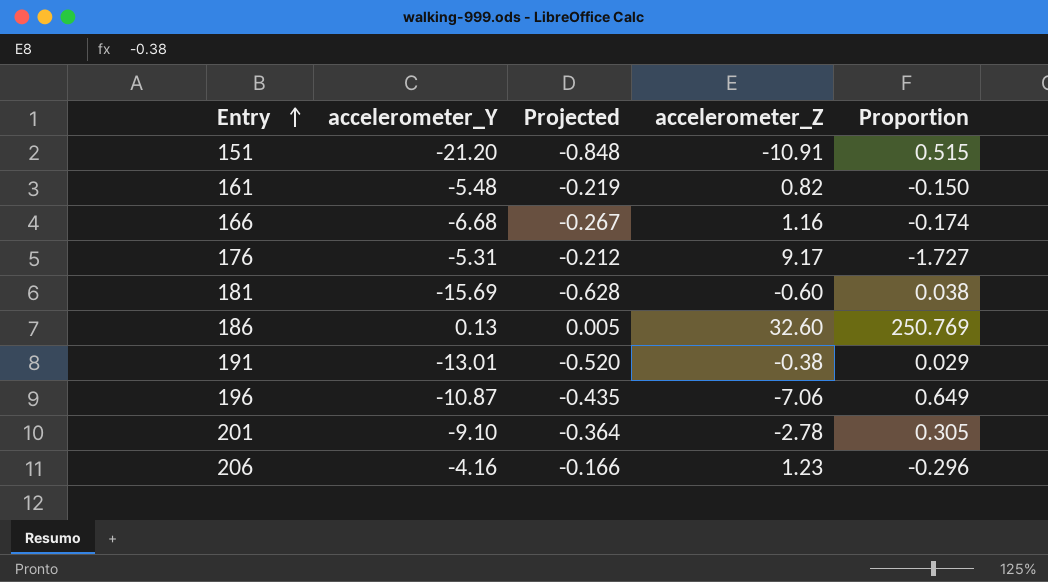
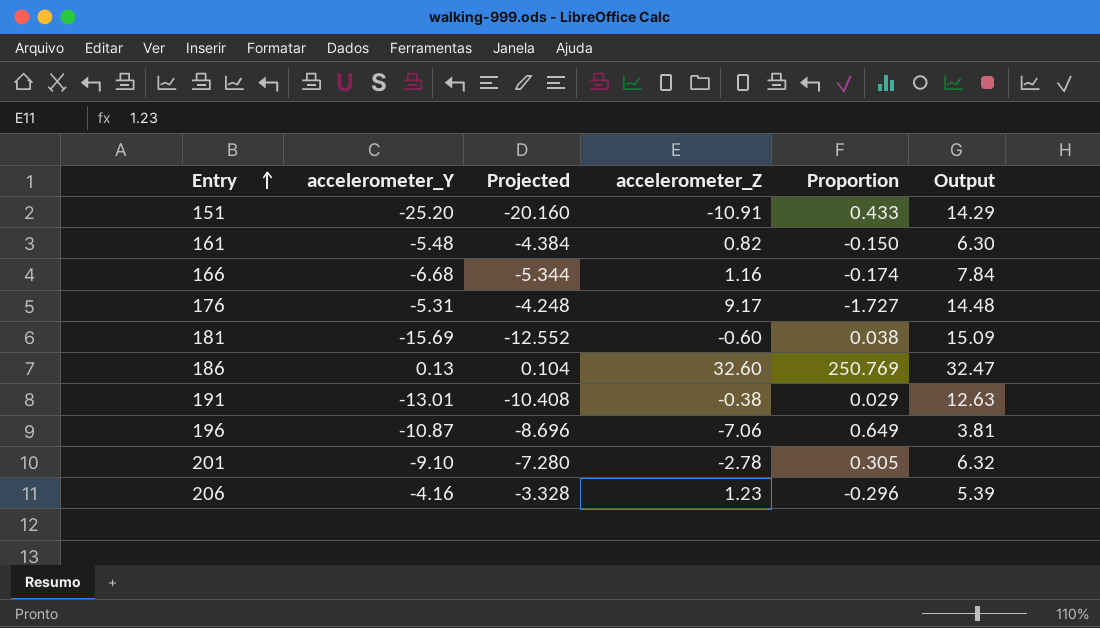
column Projected | formula: [accelerometer_Y] * 0.04 -> [accelerometer_Y] * 0.8
column Output | formula: none -> [accelerometer_Z] - [accelerometer_Y]
151 | accelerometer_Y: -21.20 -> -25.20
151 | Proportion: 0.515 -> 0.433

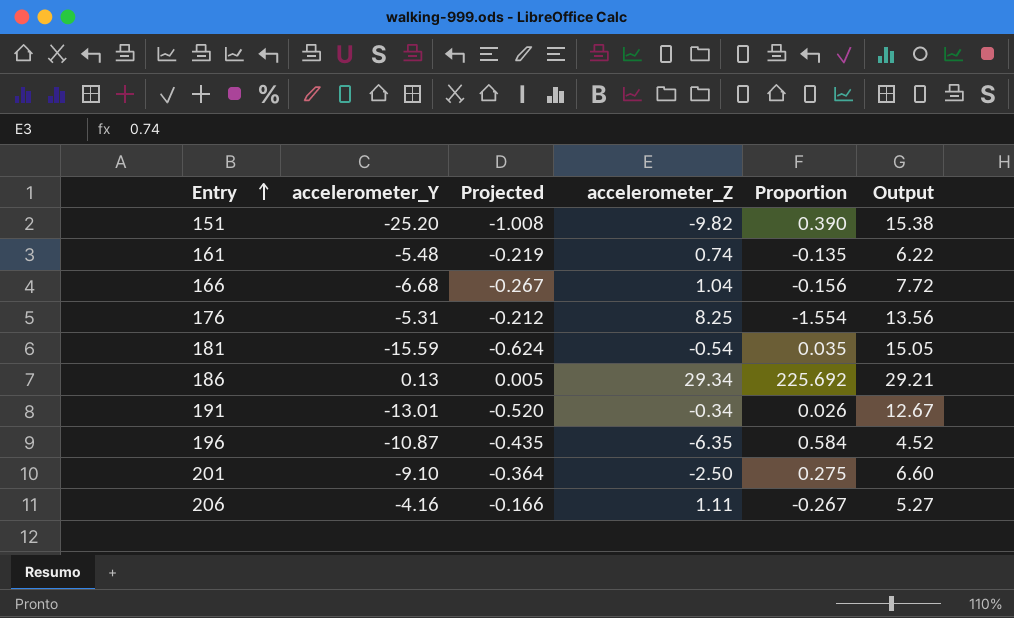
column Projected | formula: [accelerometer_Y] * 0.8 -> [accelerometer_Y] * 0.04
151 | accelerometer_Z: -10.91 -> -9.82
151 | Proportion: 0.433 -> 0.390
151 | Output: 14.29 -> 15.38
161 | accelerometer_Z: 0.82 -> 0.74
161 | Proportion: -0.150 -> -0.135
161 | Output: 6.30 -> 6.22
166 | accelerometer_Z: 1.16 -> 1.04
166 | Proportion: -0.174 -> -0.156
166 | Output: 7.84 -> 7.72
176 | accelerometer_Z: 9.17 -> 8.25
176 | Proportion: -1.727 -> -1.554
176 | Output: 14.48 -> 13.56
181 | accelerometer_Y: -15.69 -> -15.59
181 | accelerometer_Z: -0.60 -> -0.54
181 | Proportion: 0.038 -> 0.035
181 | Output: 15.09 -> 15.05
186 | accelerometer_Z: 32.60 -> 29.34
186 | Proportion: 250.769 -> 225.692
186 | Output: 32.47 -> 29.21
191 | accelerometer_Z: -0.38 -> -0.34
191 | Proportion: 0.029 -> 0.026
191 | Output: 12.63 -> 12.67
196 | accelerometer_Z: -7.06 -> -6.35
196 | Proportion: 0.649 -> 0.584
196 | Output: 3.81 -> 4.52
201 | accelerometer_Z: -2.78 -> -2.50
201 | Proportion: 0.305 -> 0.275
201 | Output: 6.32 -> 6.60
206 | accelerometer_Z: 1.23 -> 1.11
206 | Proportion: -0.296 -> -0.267
206 | Output: 5.39 -> 5.27

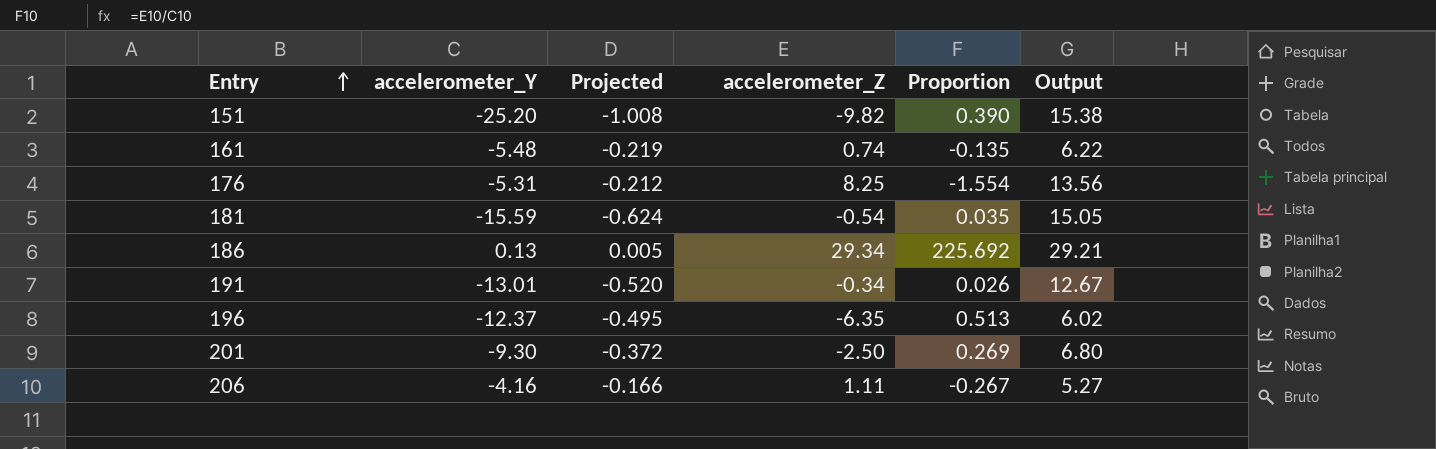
row 166: -6.68 | -0.267 | 1.04 | -0.156 | 7.72 -> none
196 | accelerometer_Y: -10.87 -> -12.37
196 | Projected: -0.435 -> -0.495
196 | Proportion: 0.584 -> 0.513
196 | Output: 4.52 -> 6.02
201 | accelerometer_Y: -9.10 -> -9.30
201 | Projected: -0.364 -> -0.372
201 | Proportion: 0.275 -> 0.269
201 | Output: 6.60 -> 6.80

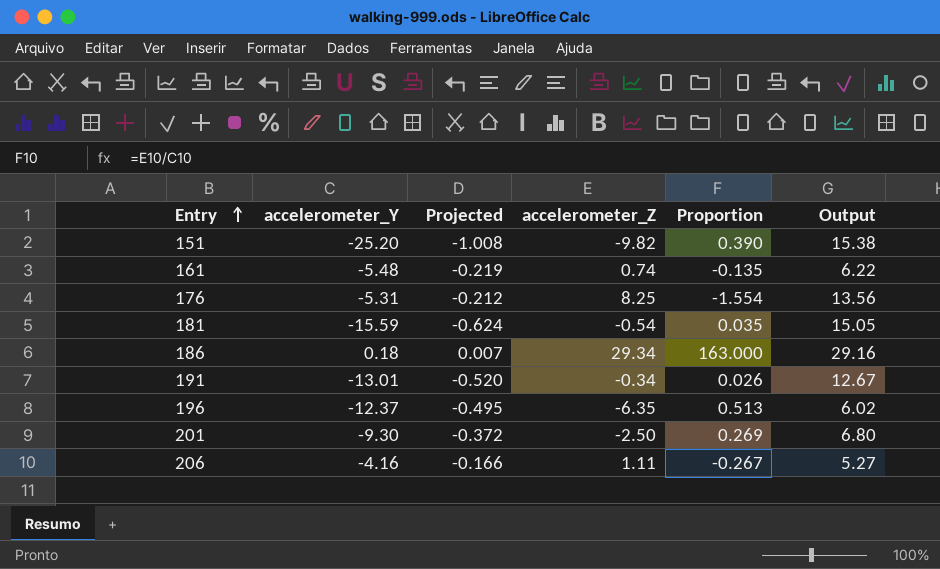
186 | accelerometer_Y: 0.13 -> 0.18
186 | Projected: 0.005 -> 0.007
186 | Proportion: 225.692 -> 163.000
186 | Output: 29.21 -> 29.16

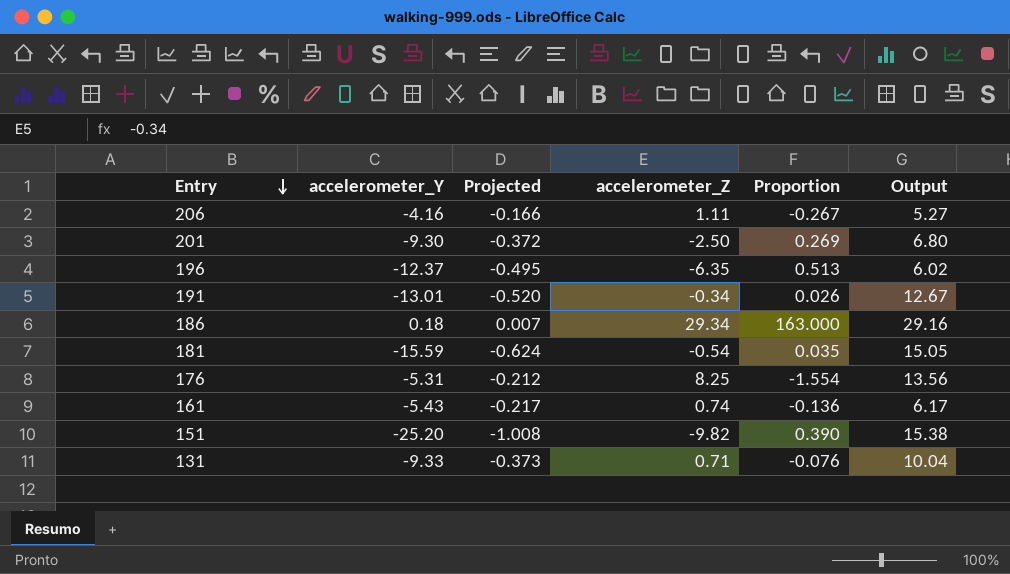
row order: Entry ascending -> Entry descending
161 | accelerometer_Y: -5.48 -> -5.43
161 | Projected: -0.219 -> -0.217
161 | Proportion: -0.135 -> -0.136
161 | Output: 6.22 -> 6.17
row 131: none -> -9.33 | -0.373 | 0.71 | -0.076 | 10.04

